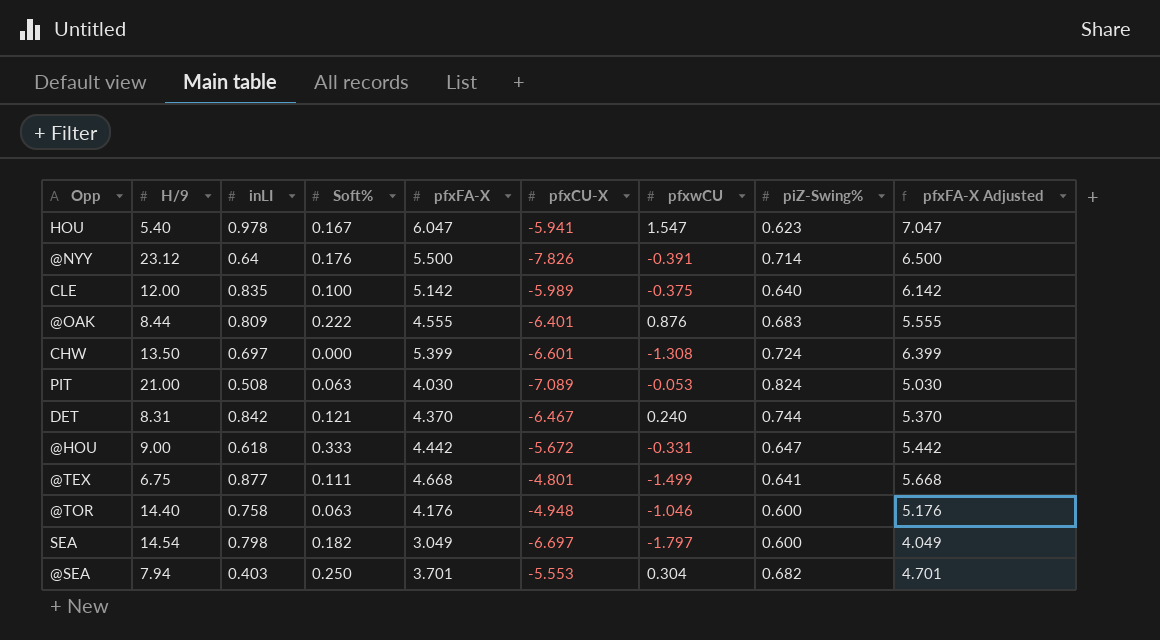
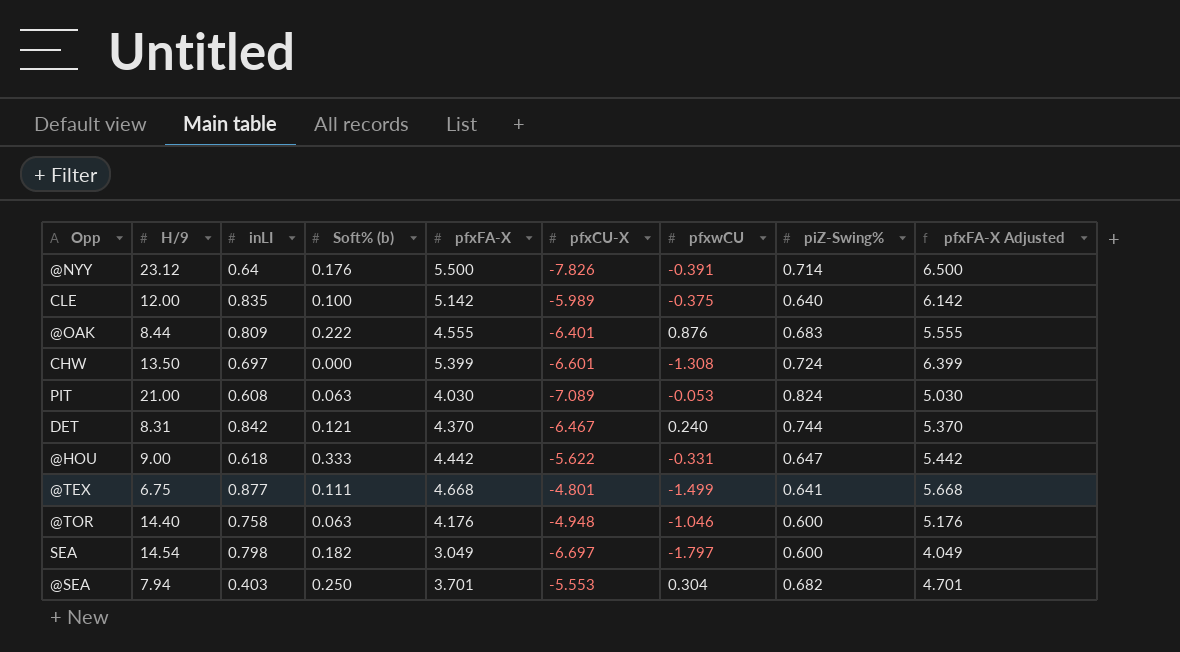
column name: Soft% -> Soft% (b)
row HOU: 5.40 | 0.978 | 0.167 | 6.047 | -5.941 | 1.547 | 0.623 | 7.047 -> none
PIT | inLI: 0.508 -> 0.608
@HOU | pfxCU-X: -5.672 -> -5.622

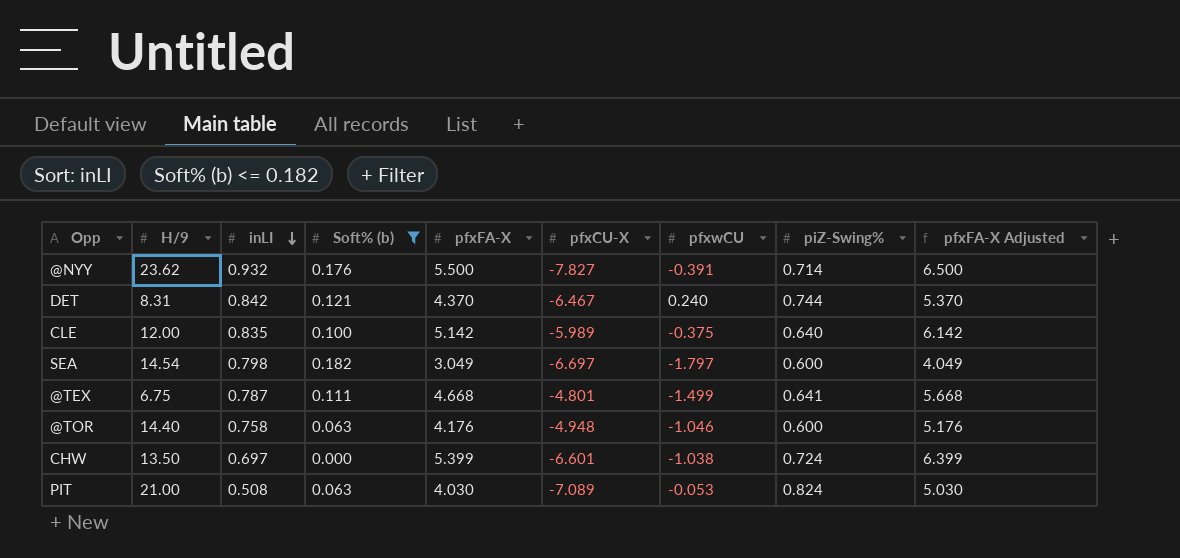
filter: none -> Soft% (b) <= 0.182
row order: none -> inLI descending
@NYY | H/9: 23.12 -> 23.62
@NYY | inLI: 0.64 -> 0.932
@NYY | pfxCU-X: -7.826 -> -7.827
@TEX | inLI: 0.877 -> 0.787
CHW | pfxwCU: -1.308 -> -1.038
PIT | inLI: 0.608 -> 0.508

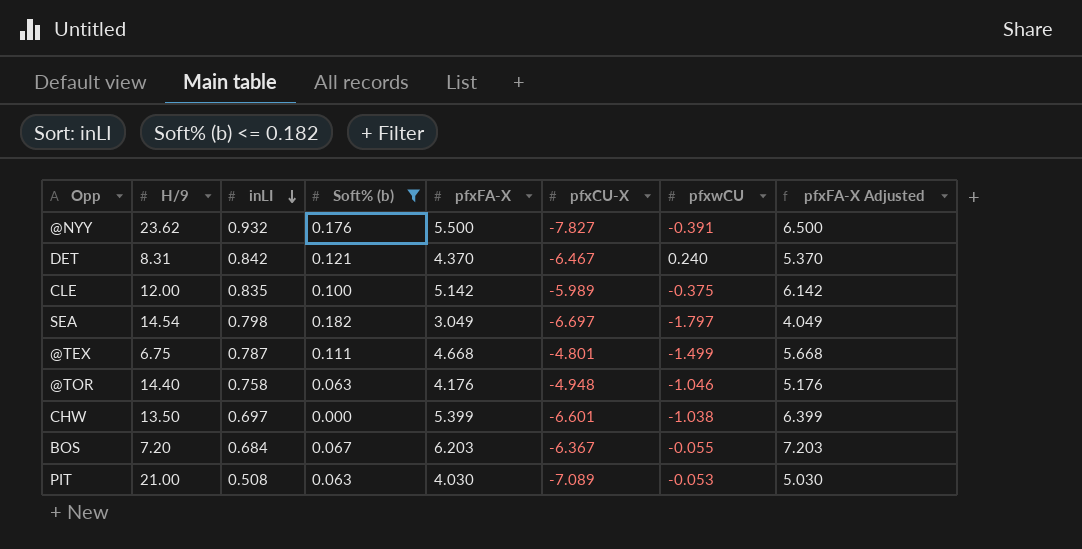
column piZ-Swing% | position: 8 -> none
row BOS: none -> 7.20 | 0.684 | 0.067 | 6.203 | -6.367 | -0.055 | 7.203

